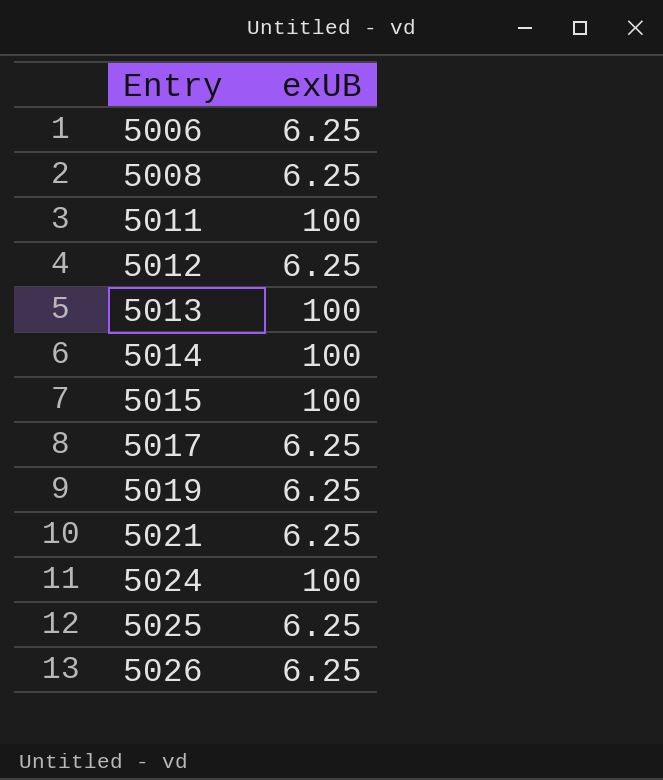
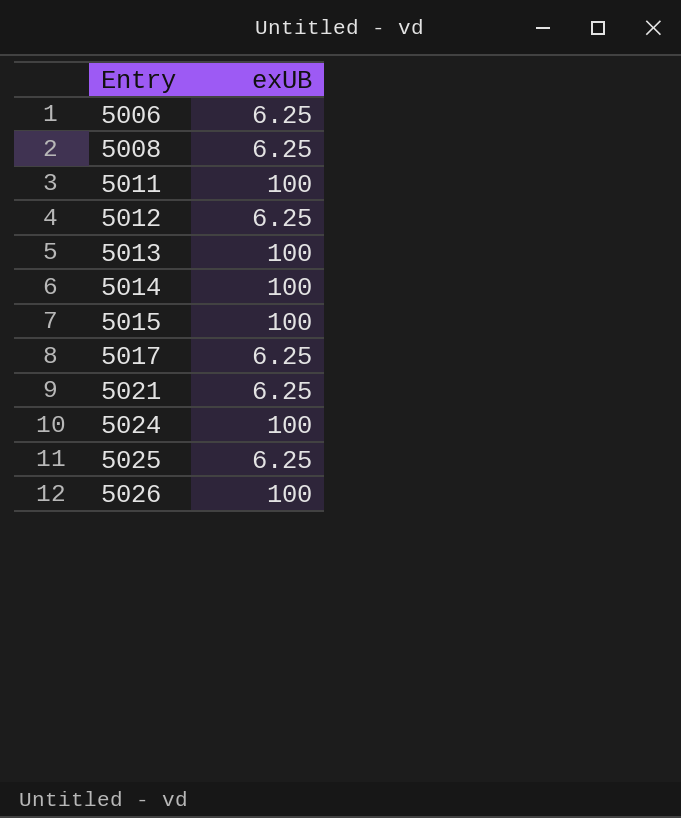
row 5019: 6.25 -> none
5026 | exUB: 6.25 -> 100

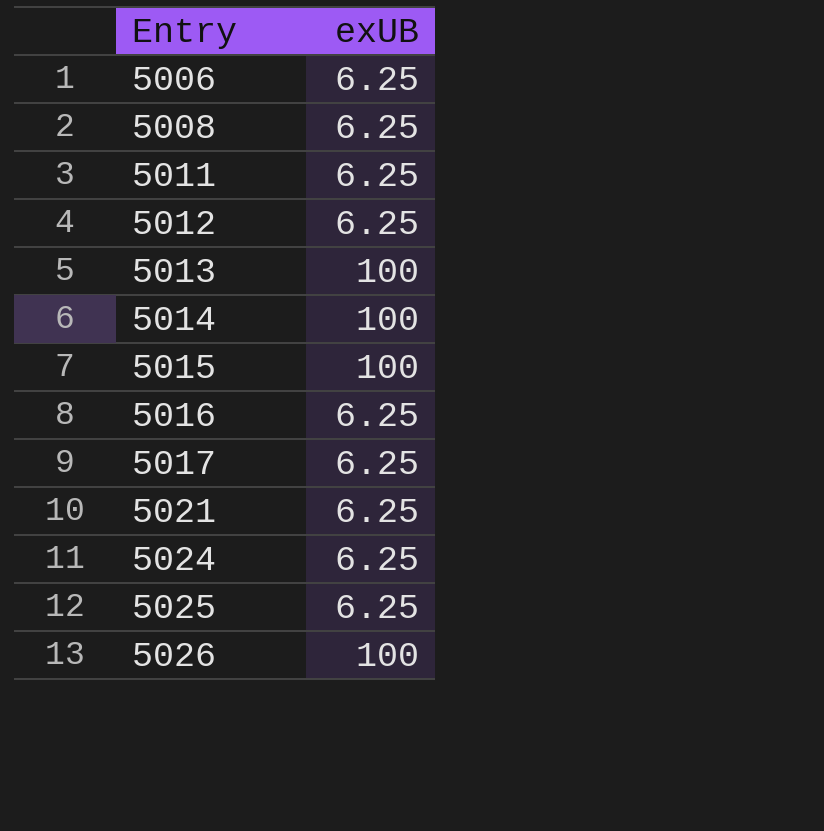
5011 | exUB: 100 -> 6.25
row 5016: none -> 6.25
5024 | exUB: 100 -> 6.25

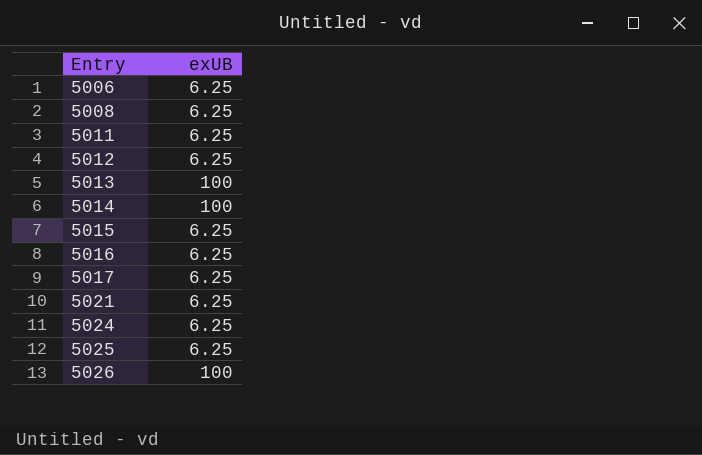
5015 | exUB: 100 -> 6.25

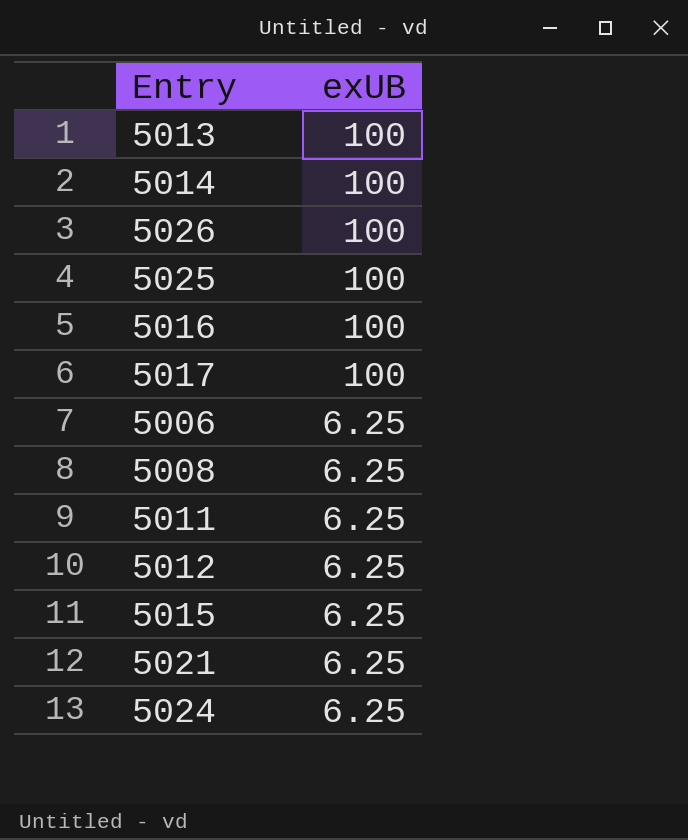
row order: Entry ascending -> exUB descending
5025 | exUB: 6.25 -> 100
5016 | exUB: 6.25 -> 100
5017 | exUB: 6.25 -> 100

